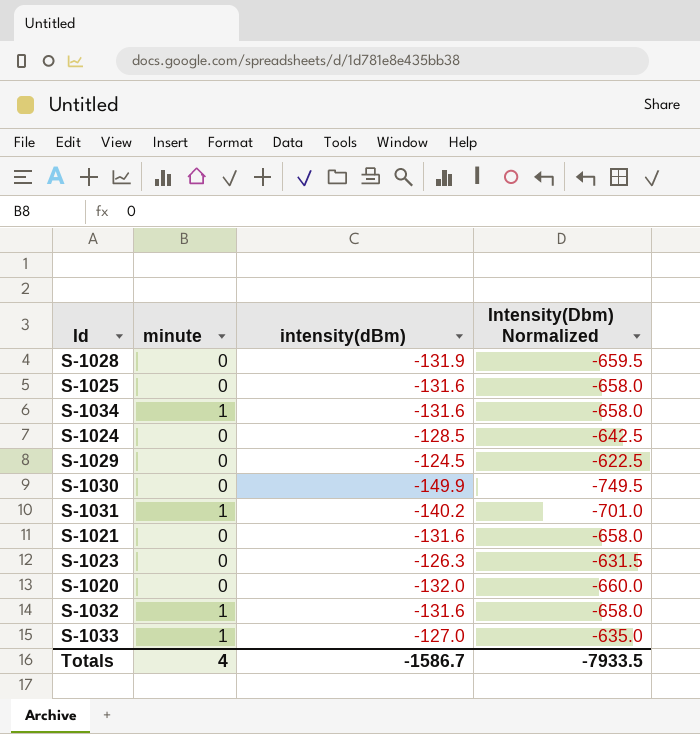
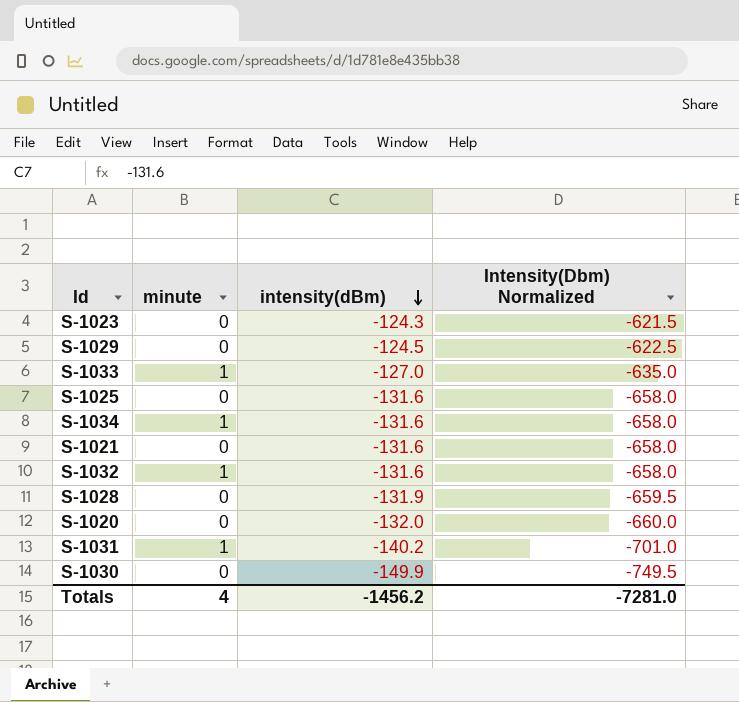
row order: none -> intensity(dBm) descending
row S-1024: 0 | -128.5 | -642.5 -> none
S-1023 | intensity(dBm): -126.3 -> -124.3
S-1023 | Intensity(Dbm) Normalized: -631.5 -> -621.5
Totals | intensity(dBm): -1586.7 -> -1456.2
Totals | Intensity(Dbm) Normalized: -7933.5 -> -7281.0

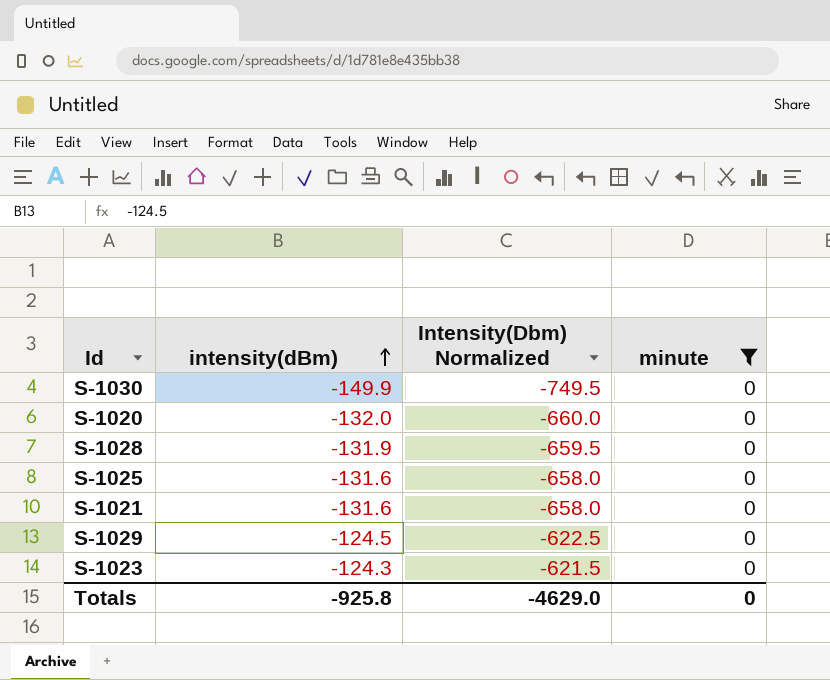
filter: none -> minute = 0
row order: intensity(dBm) descending -> intensity(dBm) ascending
column minute | position: 2 -> 4
Totals | intensity(dBm): -1456.2 -> -925.8
Totals | Intensity(Dbm) Normalized: -7281.0 -> -4629.0
Totals | minute: 4 -> 0

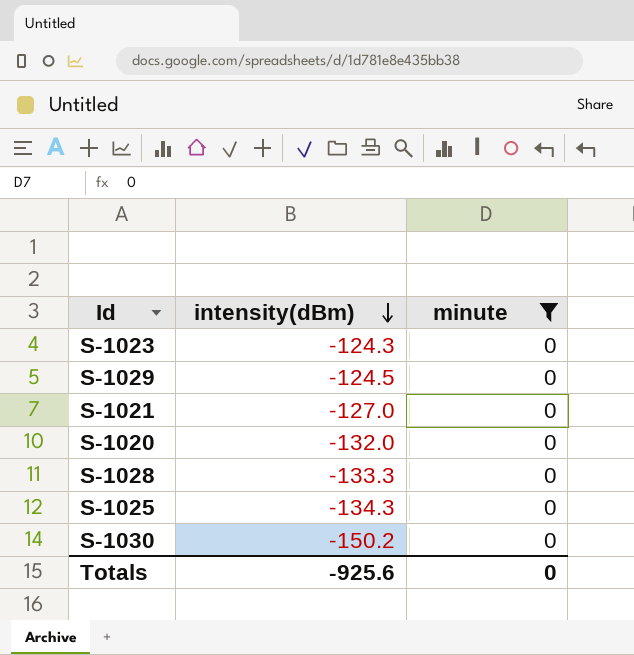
row order: intensity(dBm) ascending -> intensity(dBm) descending
column Intensity(Dbm) Normalized | formula: [intensity(dBm)] * 5 -> none
S-1021 | intensity(dBm): -131.6 -> -127.0
S-1028 | intensity(dBm): -131.9 -> -133.3
S-1025 | intensity(dBm): -131.6 -> -134.3
S-1030 | intensity(dBm): -149.9 -> -150.2
Totals | intensity(dBm): -925.8 -> -925.6

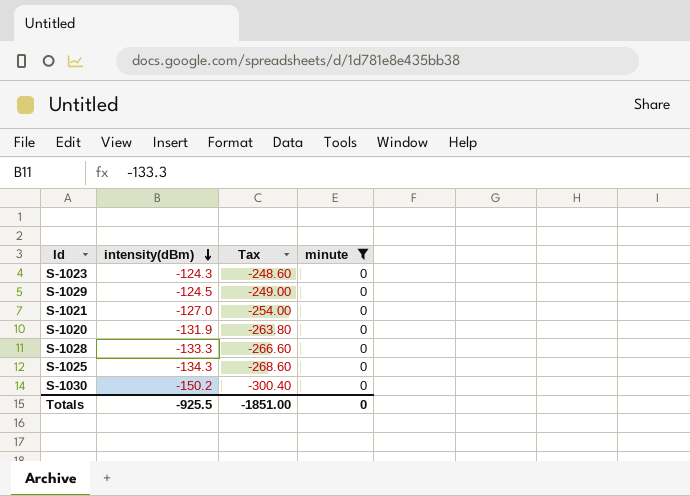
column Tax | formula: none -> [intensity(dBm)] * 2
S-1020 | intensity(dBm): -132.0 -> -131.9
Totals | intensity(dBm): -925.6 -> -925.5

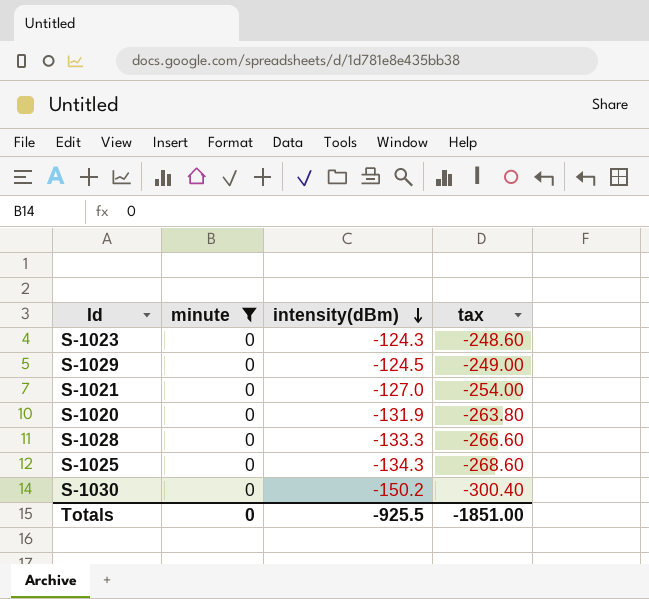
column minute | position: 4 -> 2
column name: Tax -> tax

